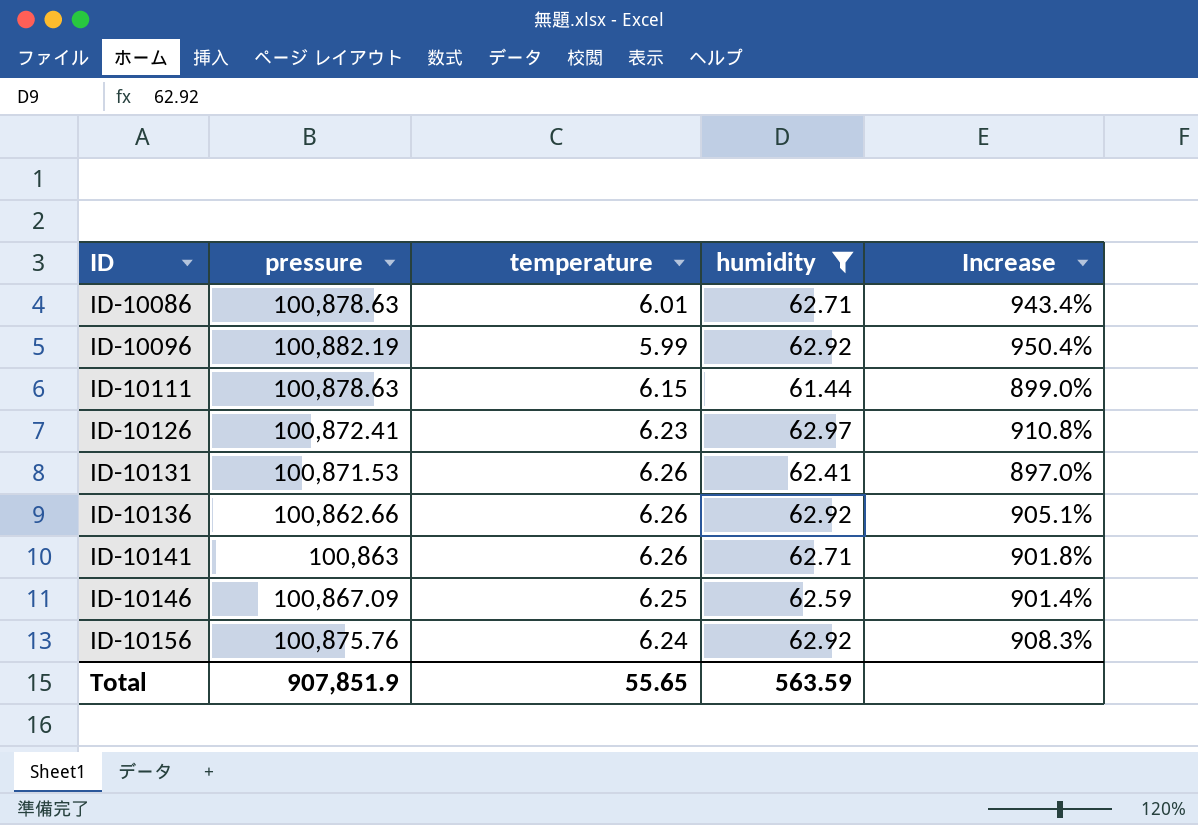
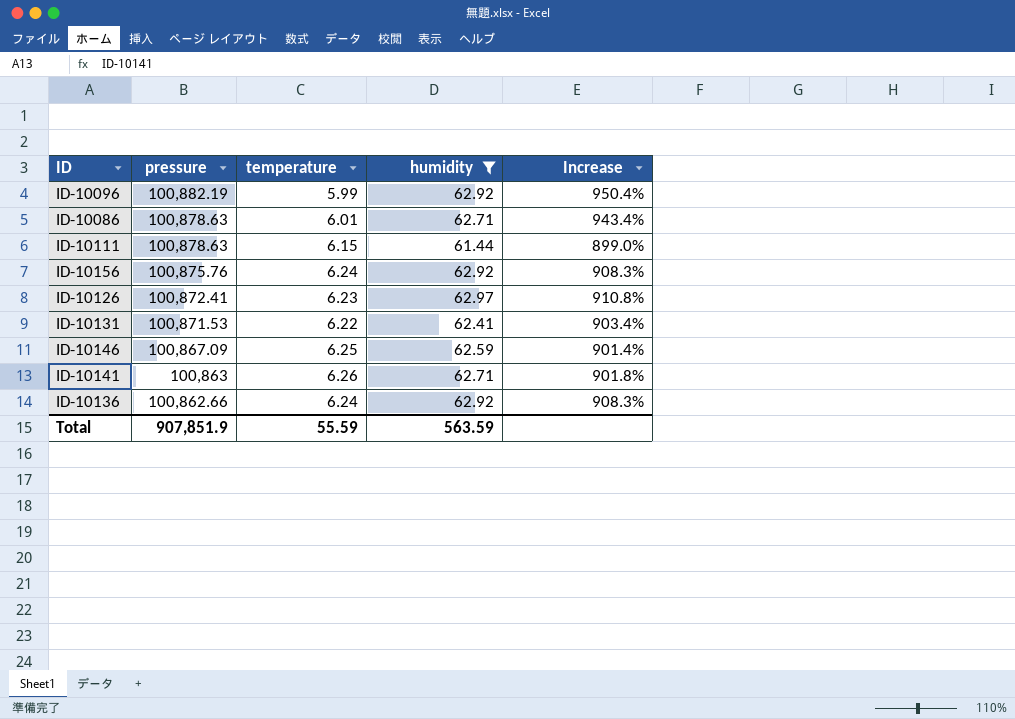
row order: ID ascending -> pressure descending
ID-10131 | temperature: 6.26 -> 6.22
ID-10131 | Increase: 897.0% -> 903.4%
ID-10136 | temperature: 6.26 -> 6.24
ID-10136 | Increase: 905.1% -> 908.3%
Total | temperature: 55.65 -> 55.59

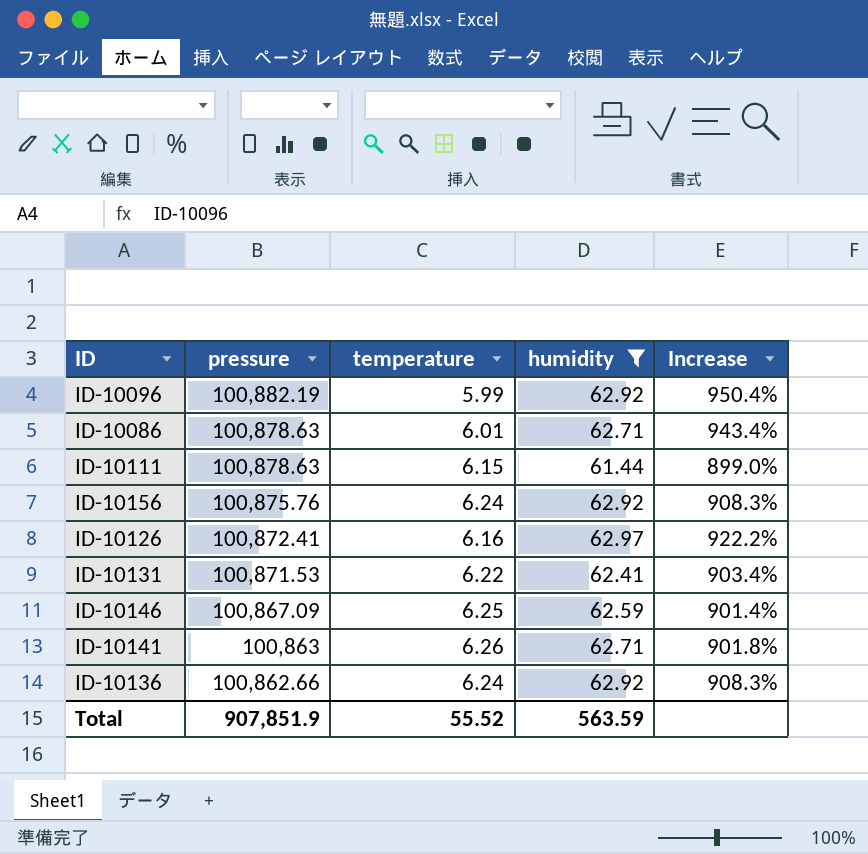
ID-10126 | temperature: 6.23 -> 6.16
ID-10126 | Increase: 910.8% -> 922.2%
Total | temperature: 55.59 -> 55.52

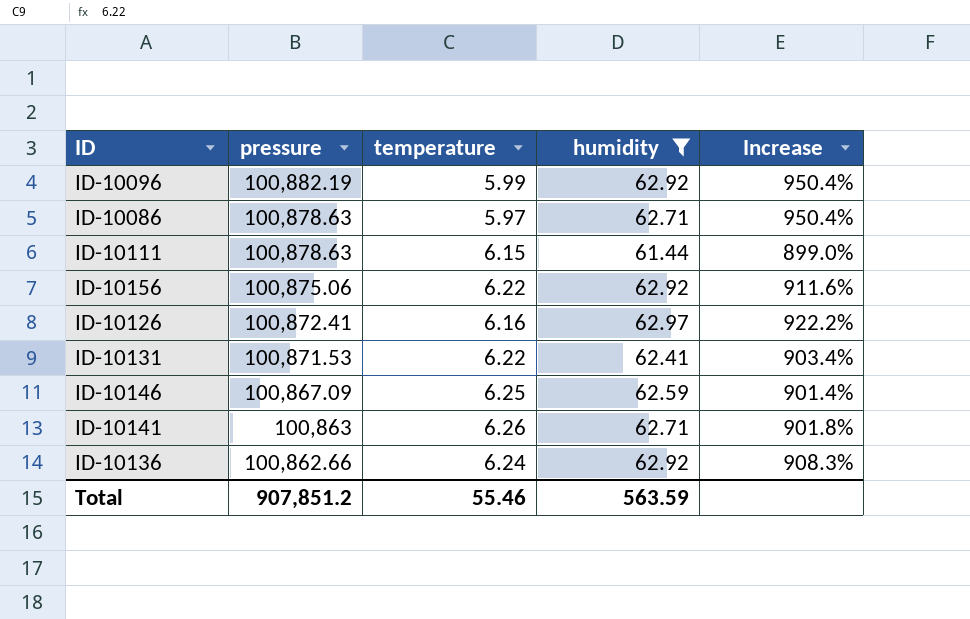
ID-10086 | temperature: 6.01 -> 5.97
ID-10086 | Increase: 943.4% -> 950.4%
ID-10156 | pressure: 100,875.76 -> 100,875.06
ID-10156 | temperature: 6.24 -> 6.22
ID-10156 | Increase: 908.3% -> 911.6%
Total | pressure: 907,851.9 -> 907,851.2
Total | temperature: 55.52 -> 55.46

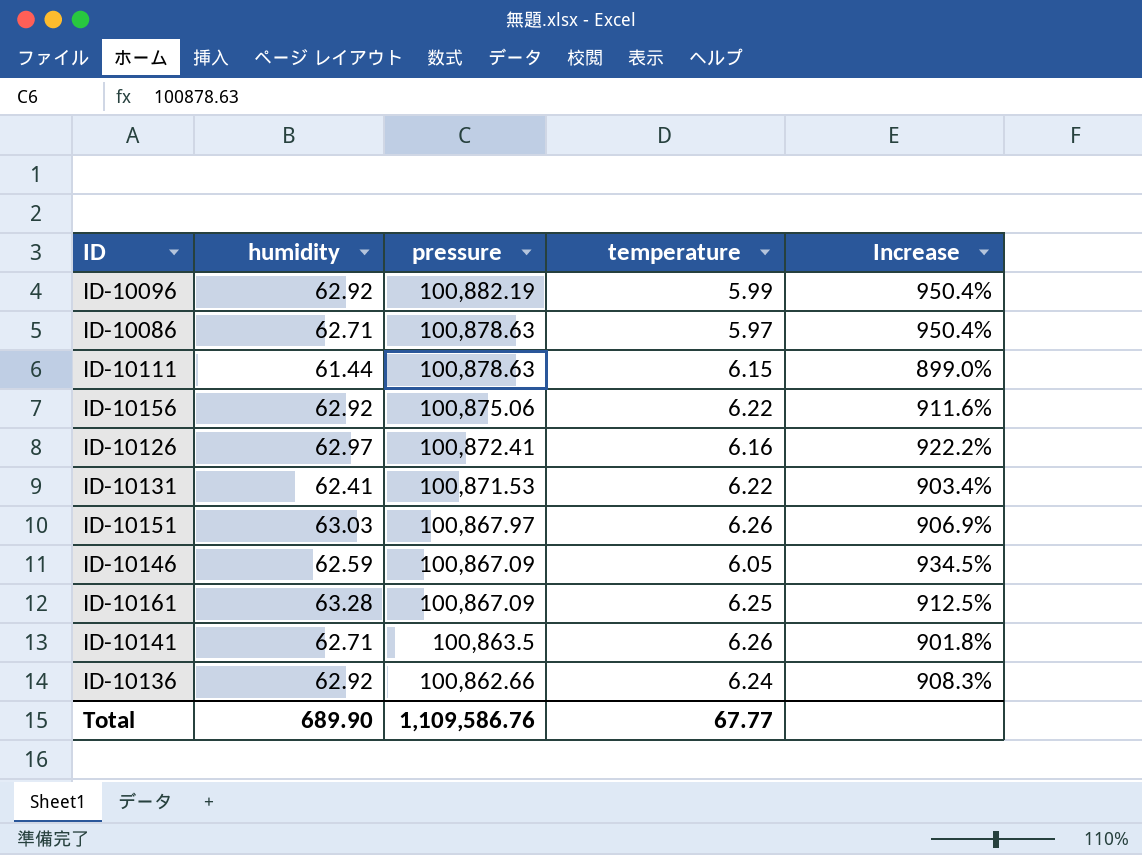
filter: humidity <= 62.97 -> none
column humidity | position: 4 -> 2
ID-10146 | temperature: 6.25 -> 6.05
ID-10146 | Increase: 901.4% -> 934.5%
ID-10141 | pressure: 100,863 -> 100,863.5
Total | humidity: 563.59 -> 689.90
Total | pressure: 907,851.2 -> 1,109,586.76
Total | temperature: 55.46 -> 67.77

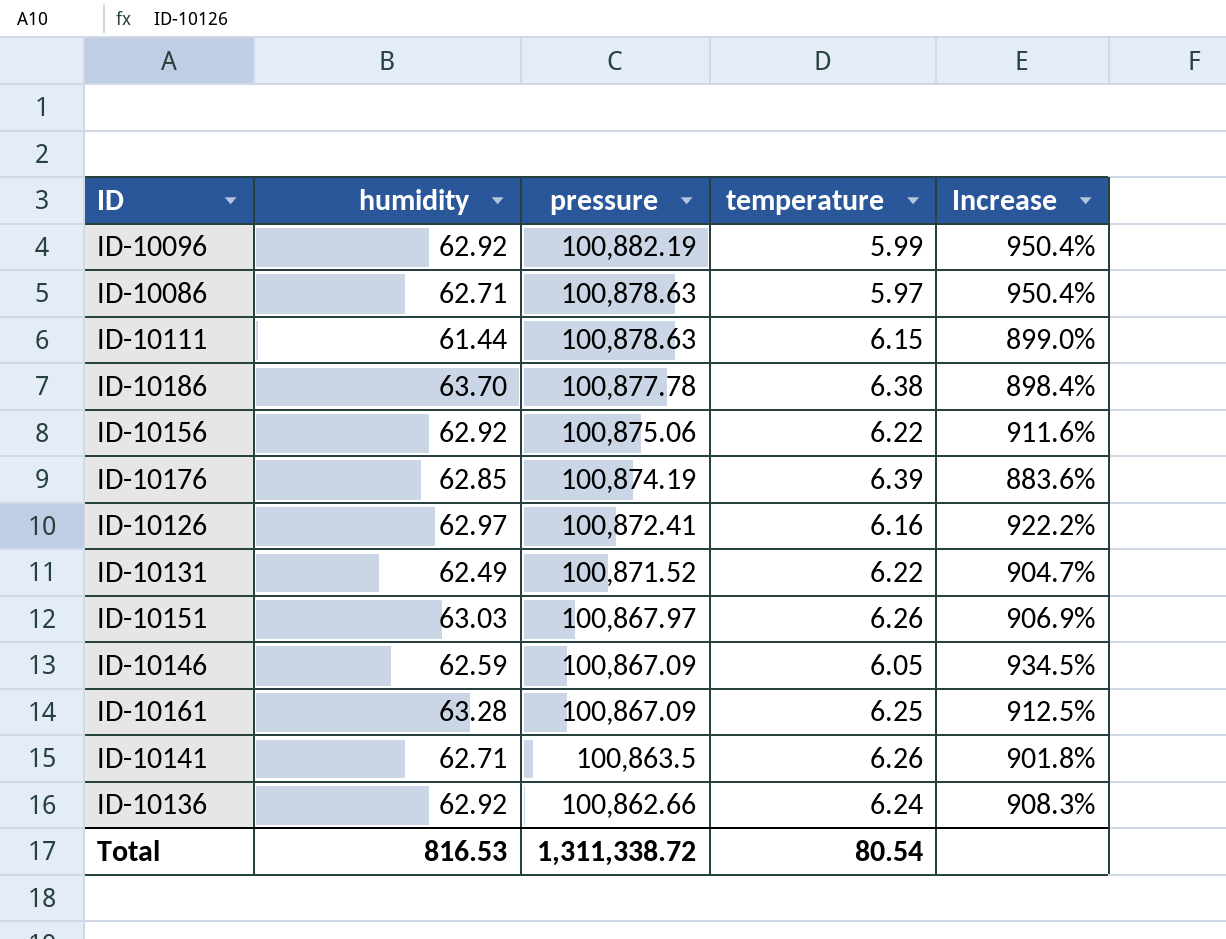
row ID-10186: none -> 63.70 | 100,877.78 | 6.38 | 898.4%
row ID-10176: none -> 62.85 | 100,874.19 | 6.39 | 883.6%
ID-10131 | humidity: 62.41 -> 62.49
ID-10131 | pressure: 100,871.53 -> 100,871.52
ID-10131 | Increase: 903.4% -> 904.7%
Total | humidity: 689.90 -> 816.53
Total | pressure: 1,109,586.76 -> 1,311,338.72
Total | temperature: 67.77 -> 80.54

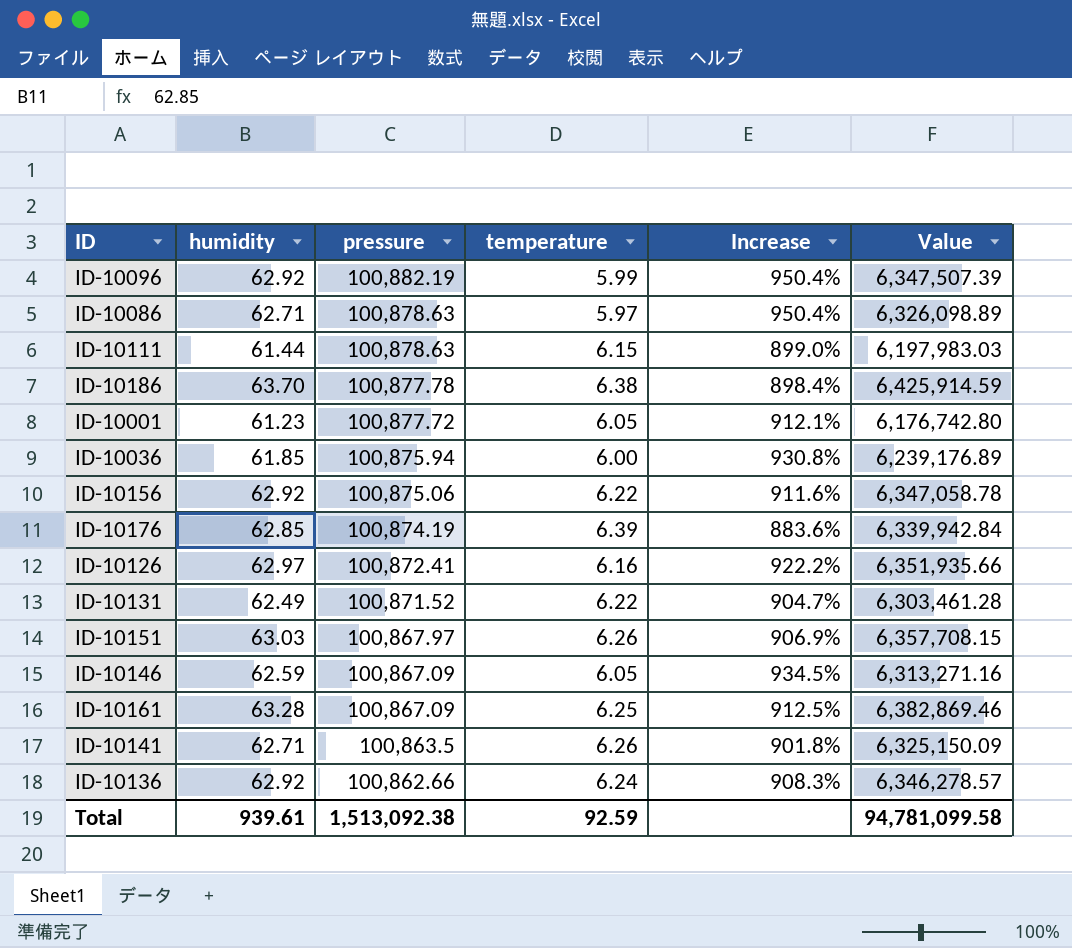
column Value | formula: none -> [humidity] * [pressure]
row ID-10001: none -> 61.23 | 100,877.72 | 6.05 | 912.1% | 6,176,742.80
row ID-10036: none -> 61.85 | 100,875.94 | 6.00 | 930.8% | 6,239,176.89
Total | humidity: 816.53 -> 939.61
Total | pressure: 1,311,338.72 -> 1,513,092.38
Total | temperature: 80.54 -> 92.59

